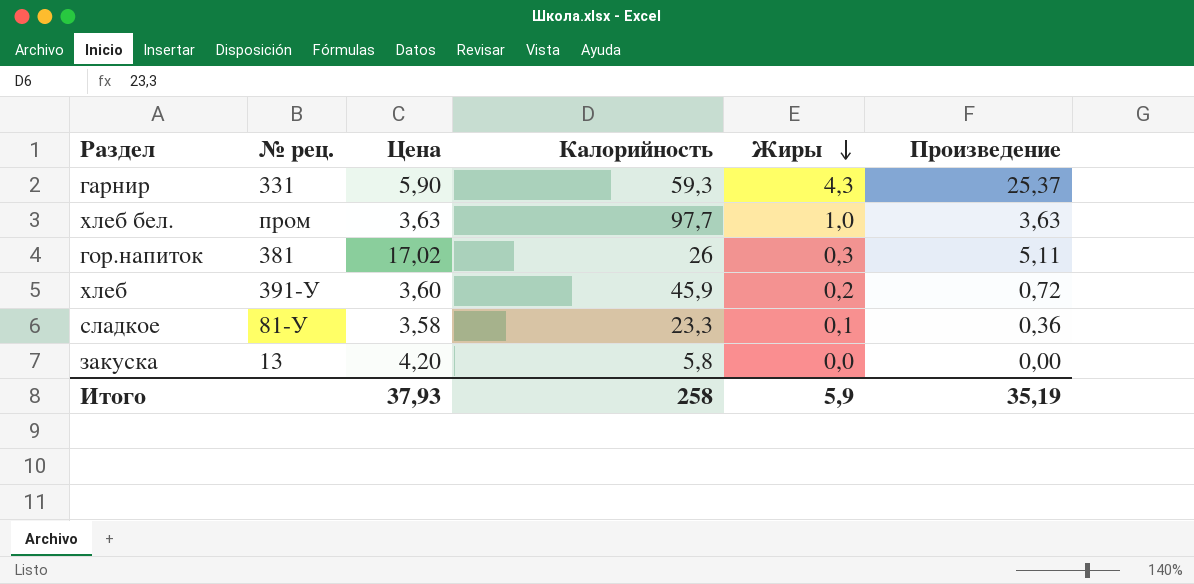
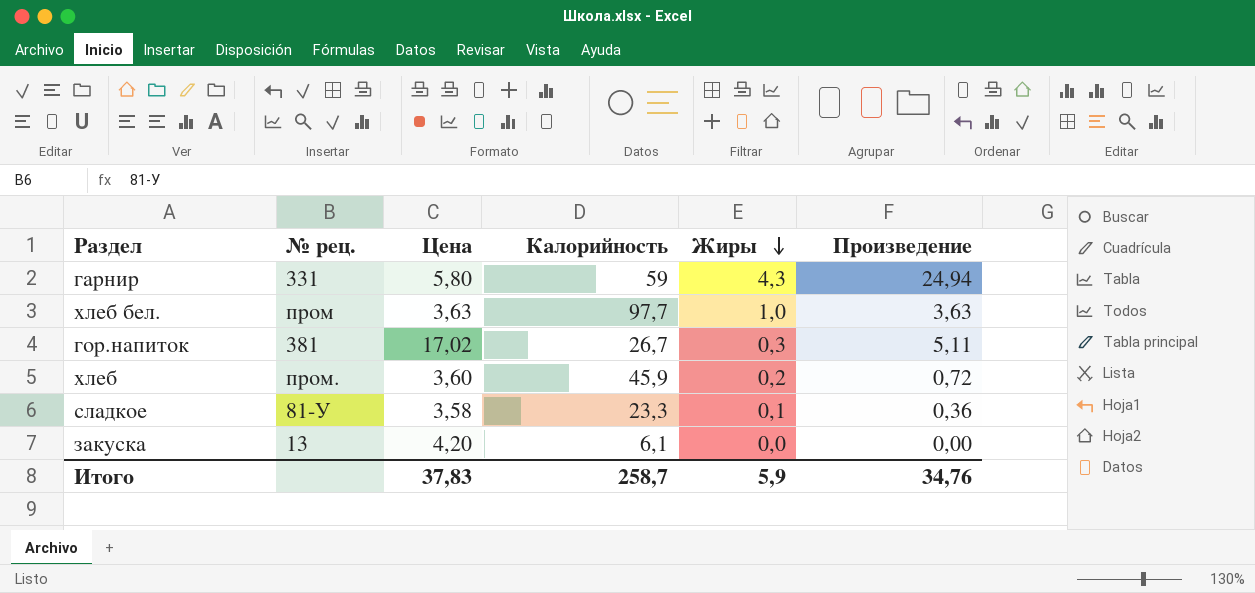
гарнир | Цена: 5,90 -> 5,80
гарнир | Калорийность: 59,3 -> 59
гарнир | Произведение: 25,37 -> 24,94
гор.напиток | Калорийность: 26 -> 26,7
хлеб | № рец.: 391-У -> пром.
закуска | Калорийность: 5,8 -> 6,1
Итого | Цена: 37,93 -> 37,83
Итого | Калорийность: 258 -> 258,7
Итого | Произведение: 35,19 -> 34,76

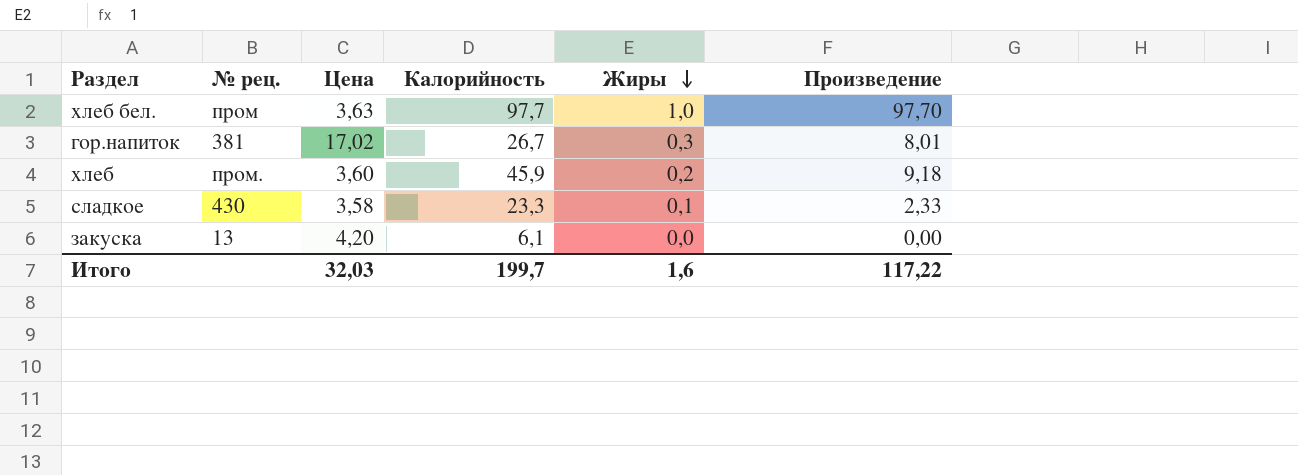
column Произведение | formula: [Цена] * [Жиры] -> [Калорийность] * [Жиры]
row гарнир: 331 | 5,80 | 59 | 4,3 | 24,94 -> none
сладкое | № рец.: 81-У -> 430
Итого | Цена: 37,83 -> 32,03
Итого | Калорийность: 258,7 -> 199,7
Итого | Жиры: 5,9 -> 1,6
Итого | Произведение: 34,76 -> 117,22

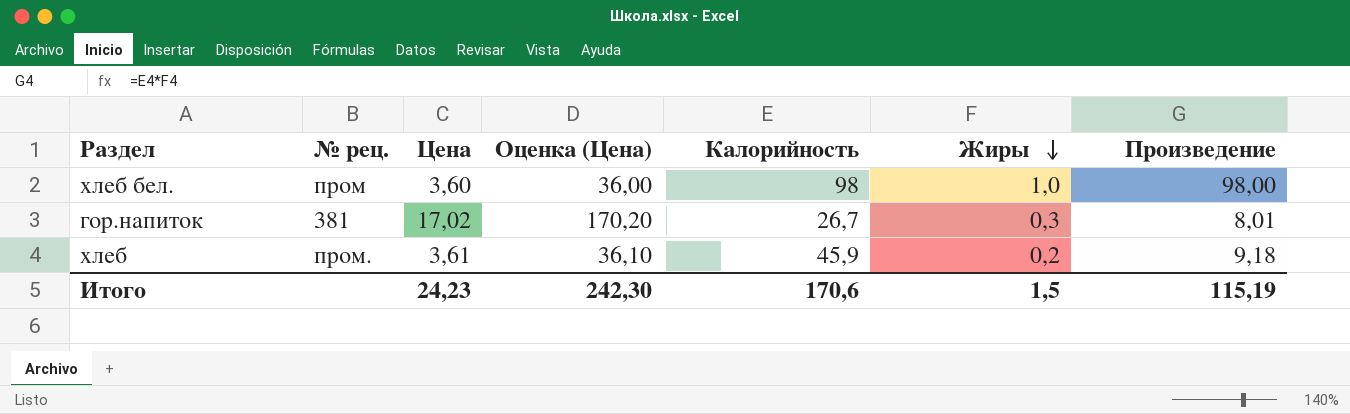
column Оценка (Цена) | formula: none -> [Цена] * 10
row сладкое: 430 | 3,58 | 23,3 | 0,1 | 2,33 -> none
row закуска: 13 | 4,20 | 6,1 | 0,0 | 0,00 -> none
хлеб бел. | Цена: 3,63 -> 3,60
хлеб бел. | Калорийность: 97,7 -> 98
хлеб бел. | Произведение: 97,70 -> 98,00
хлеб | Цена: 3,60 -> 3,61
Итого | Цена: 32,03 -> 24,23
Итого | Калорийность: 199,7 -> 170,6
Итого | Жиры: 1,6 -> 1,5
Итого | Произведение: 117,22 -> 115,19

